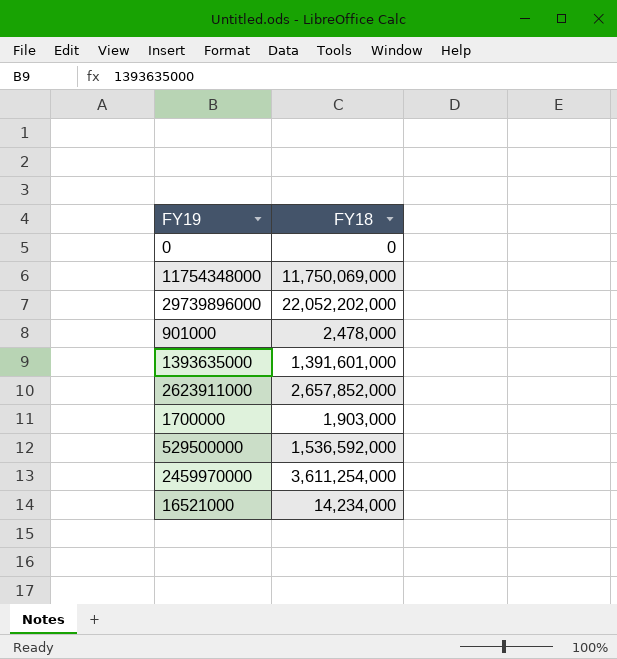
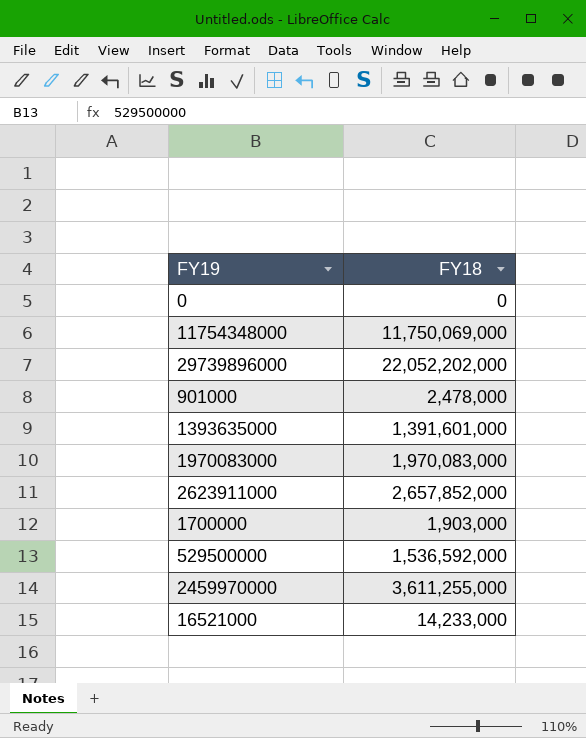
row 1970083000: none -> 1,970,083,000
2459970000 | FY18: 3,611,254,000 -> 3,611,255,000
16521000 | FY18: 14,234,000 -> 14,233,000

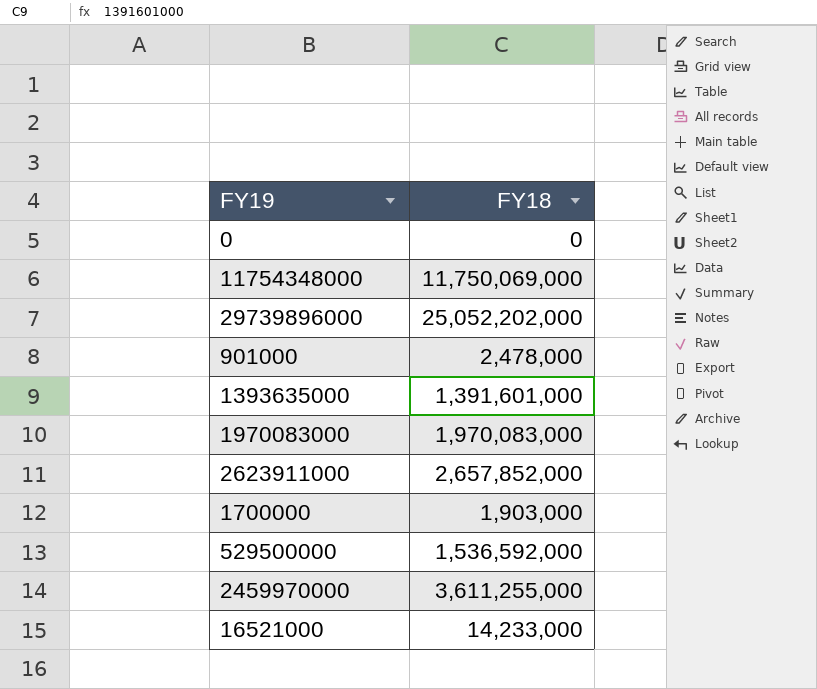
29739896000 | FY18: 22,052,202,000 -> 25,052,202,000

